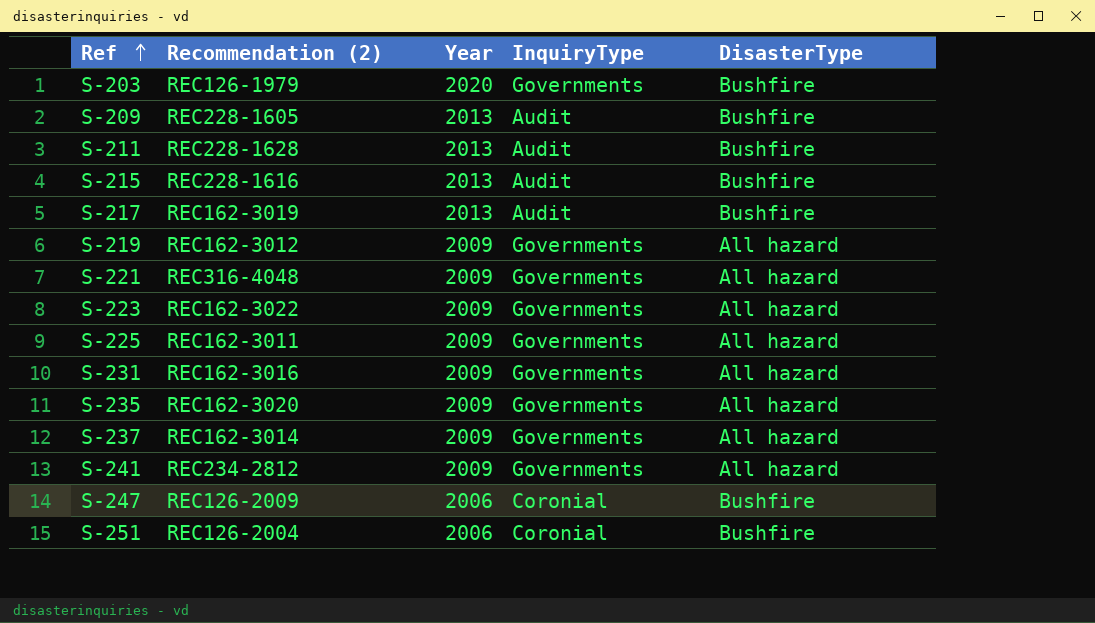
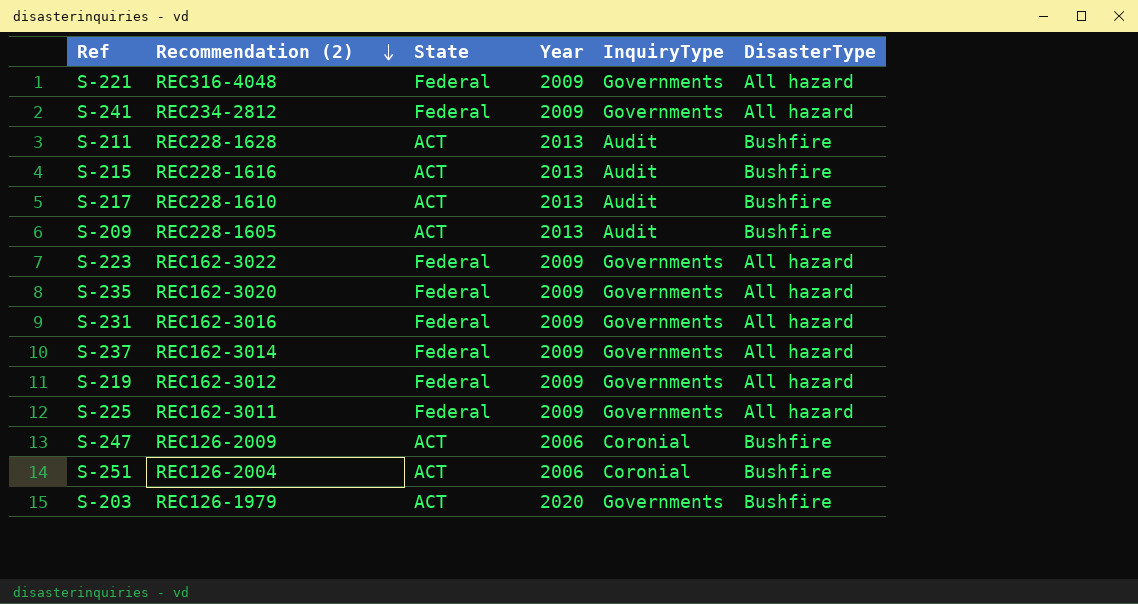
row order: Ref ascending -> Recommendation (2) descending
column State | position: none -> 3
S-217 | Recommendation (2): REC162-3019 -> REC228-1610

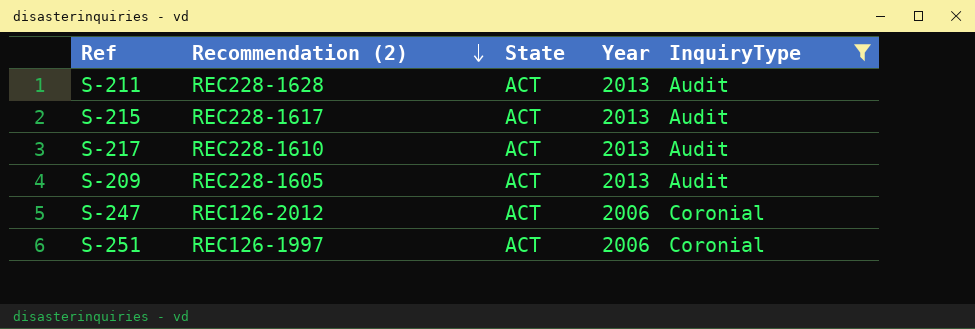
filter: none -> InquiryType != Governments
column DisasterType | position: 6 -> none
S-215 | Recommendation (2): REC228-1616 -> REC228-1617
S-247 | Recommendation (2): REC126-2009 -> REC126-2012
S-251 | Recommendation (2): REC126-2004 -> REC126-1997

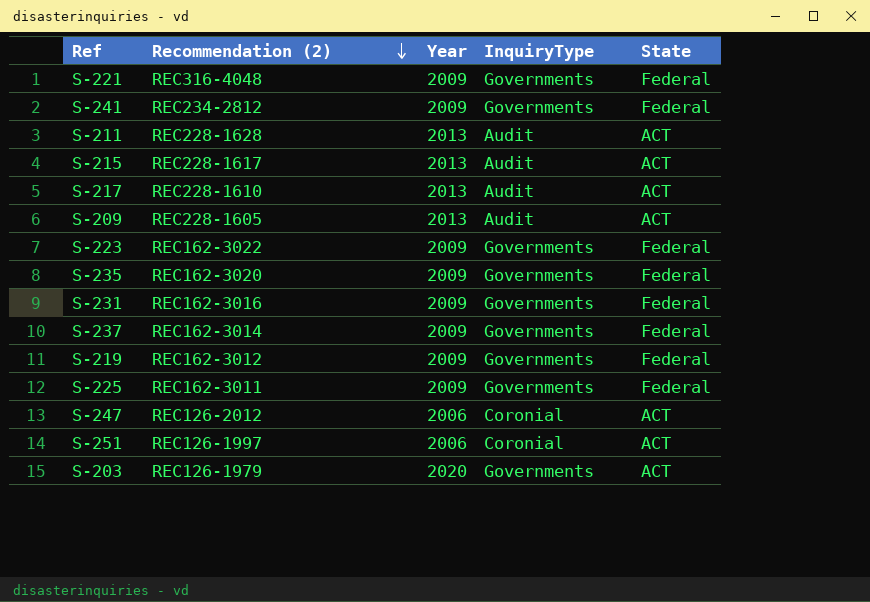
filter: InquiryType != Governments -> none
column State | position: 3 -> 5

